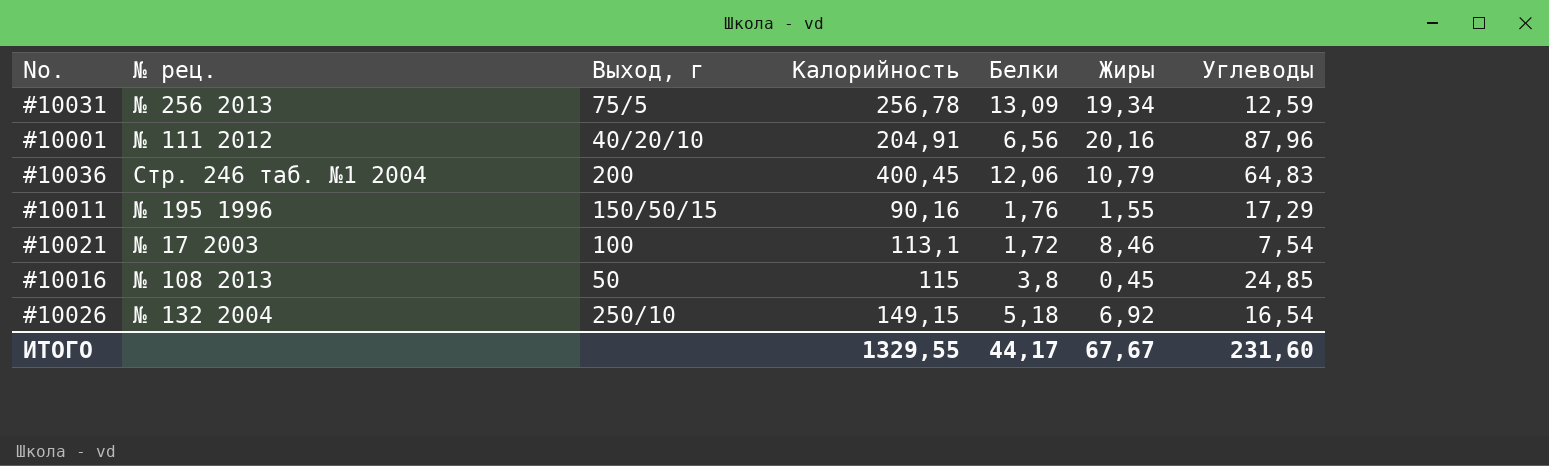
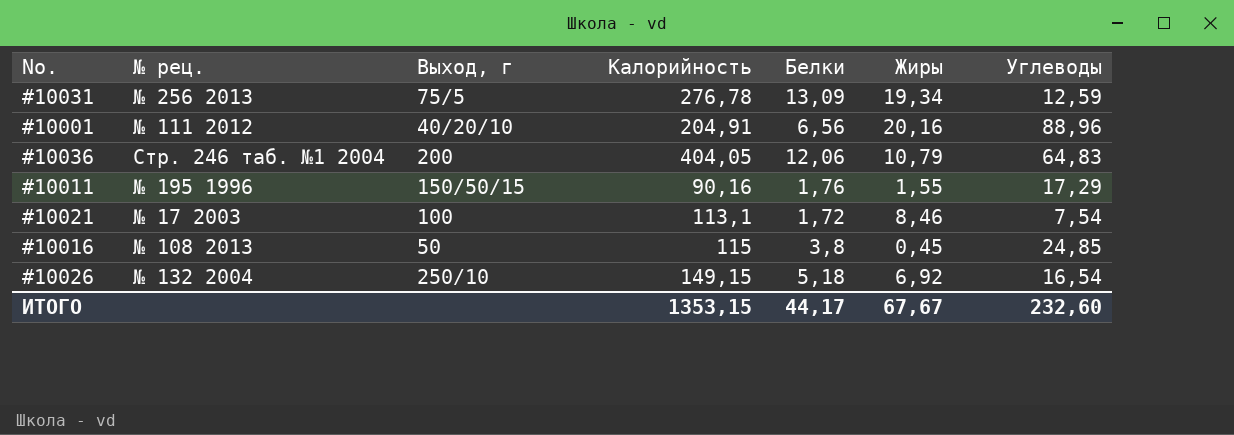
#10031 | Калорийность: 256,78 -> 276,78
#10001 | Углеводы: 87,96 -> 88,96
#10036 | Калорийность: 400,45 -> 404,05
ИТОГО | Калорийность: 1329,55 -> 1353,15
ИТОГО | Углеводы: 231,60 -> 232,60

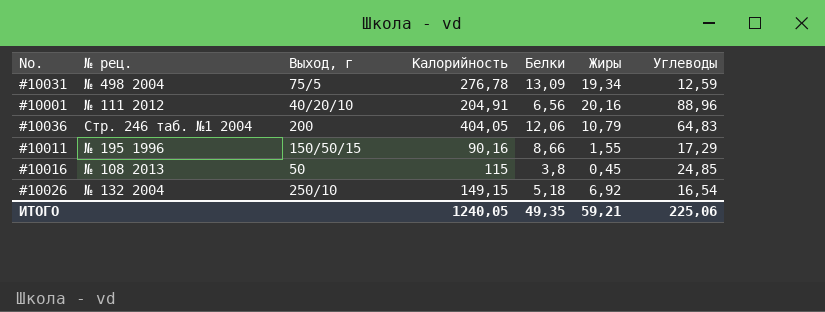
row #10021: № 17 2003 | 100 | 113,1 | 1,72 | 8,46 | 7,54 -> none
#10031 | № рец.: № 256 2013 -> № 498 2004
#10011 | Белки: 1,76 -> 8,66
ИТОГО | Калорийность: 1353,15 -> 1240,05
ИТОГО | Белки: 44,17 -> 49,35
ИТОГО | Жиры: 67,67 -> 59,21
ИТОГО | Углеводы: 232,60 -> 225,06

